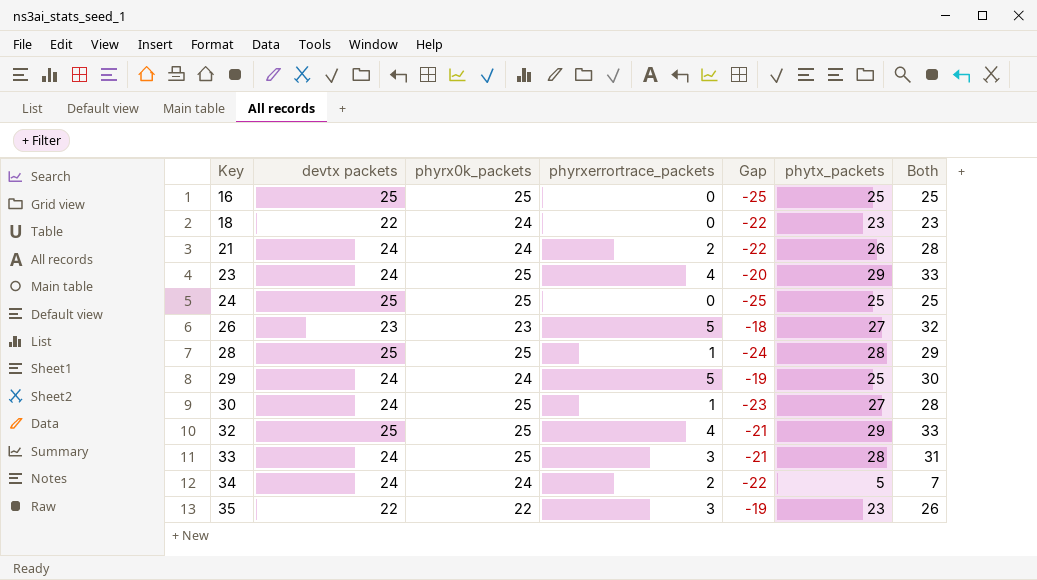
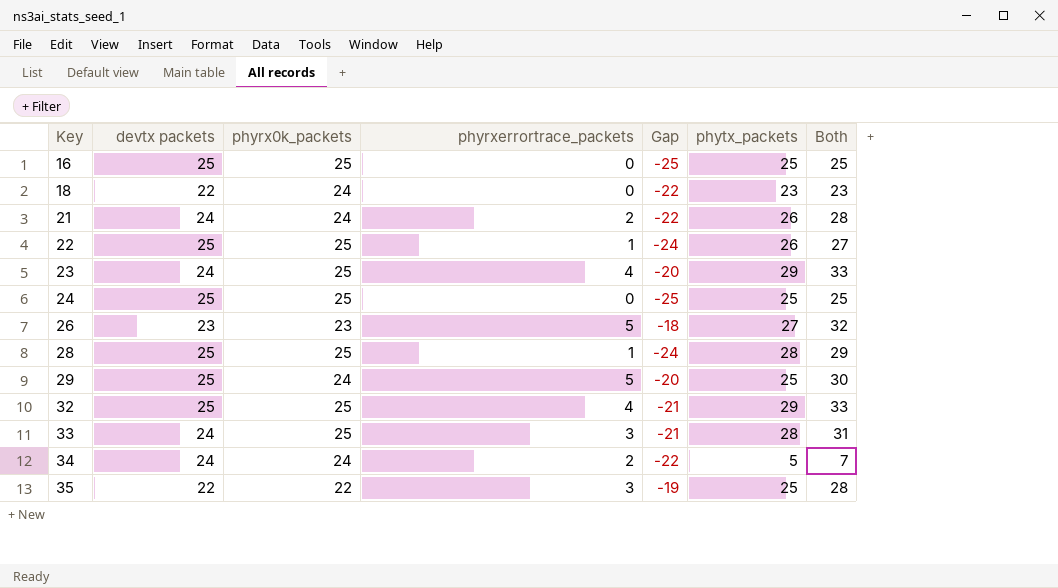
row 30: 24 | 25 | 1 | -23 | 27 | 28 -> none
row 22: none -> 25 | 25 | 1 | -24 | 26 | 27
29 | devtx packets: 24 -> 25
29 | Gap: -19 -> -20
35 | phytx_packets: 23 -> 25
35 | Both: 26 -> 28

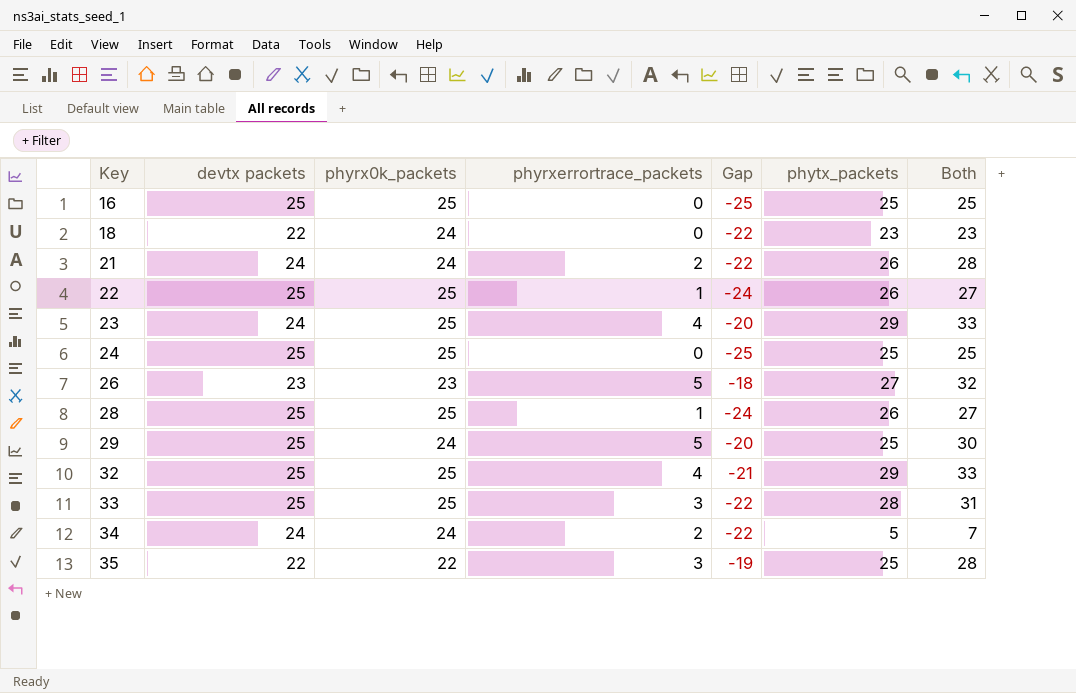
28 | phytx_packets: 28 -> 26
28 | Both: 29 -> 27
33 | devtx packets: 24 -> 25
33 | Gap: -21 -> -22

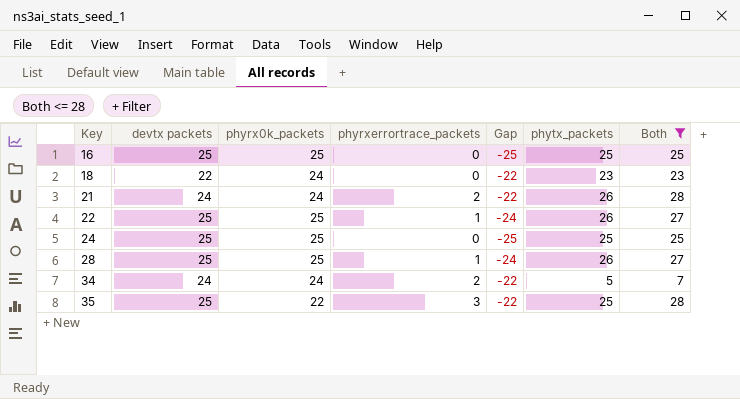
filter: none -> Both <= 28
35 | devtx packets: 22 -> 25
35 | Gap: -19 -> -22

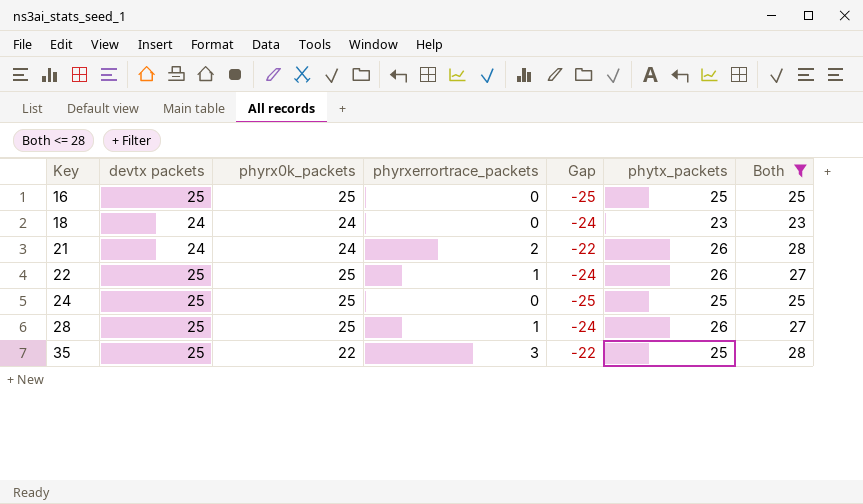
row 34: 24 | 24 | 2 | -22 | 5 | 7 -> none
18 | devtx packets: 22 -> 24
18 | Gap: -22 -> -24

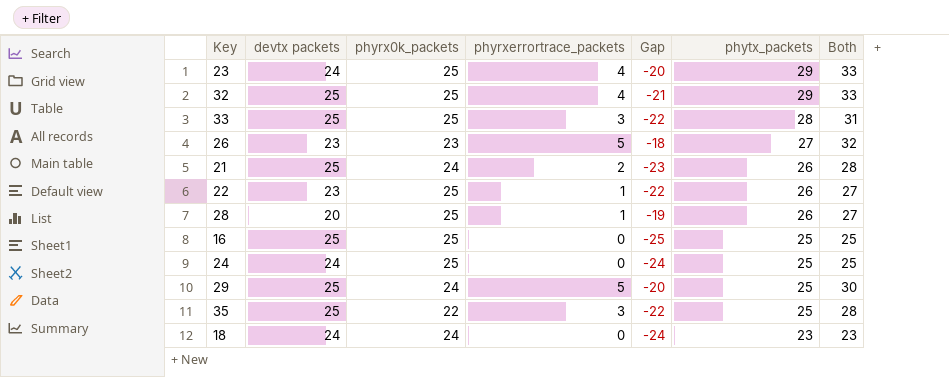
filter: Both <= 28 -> none
row order: Key ascending -> phytx_packets descending
21 | devtx packets: 24 -> 25
21 | Gap: -22 -> -23
22 | devtx packets: 25 -> 23
22 | Gap: -24 -> -22
28 | devtx packets: 25 -> 20
28 | Gap: -24 -> -19
24 | devtx packets: 25 -> 24
24 | Gap: -25 -> -24

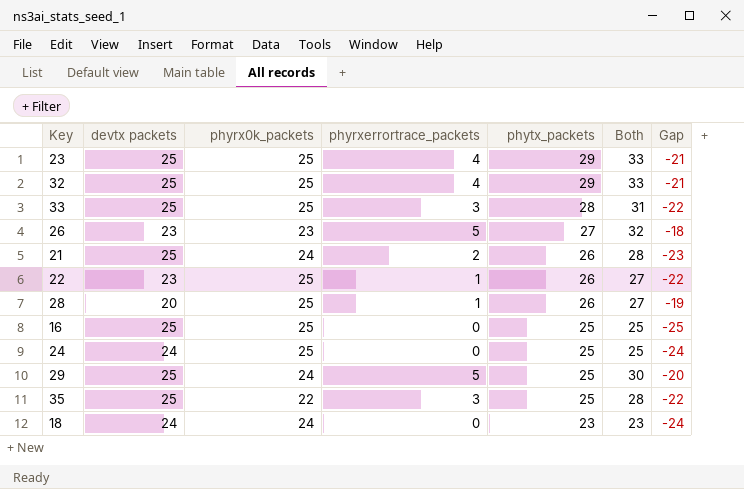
column Gap | position: 5 -> 7
23 | devtx packets: 24 -> 25
23 | Gap: -20 -> -21

